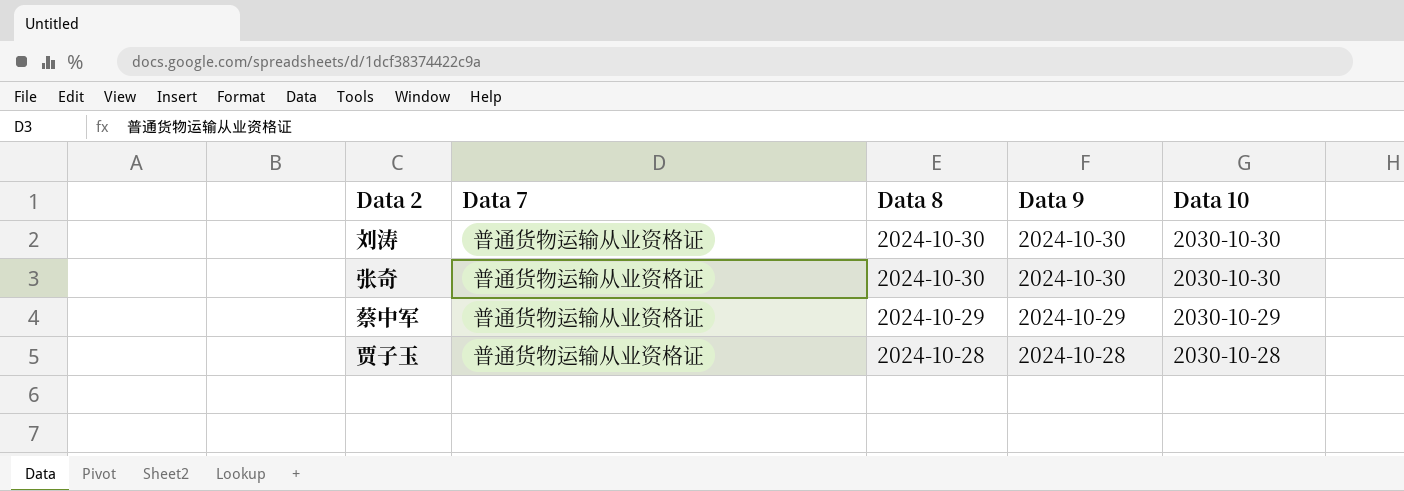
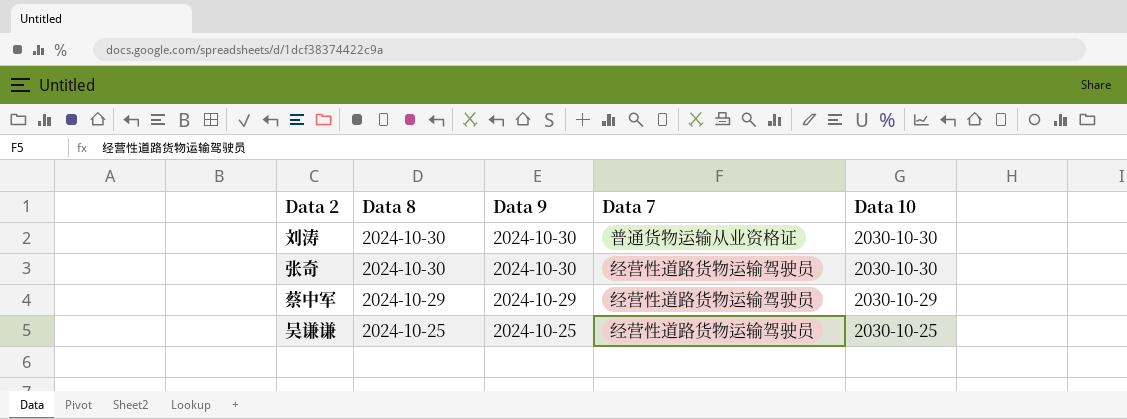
column Data 7 | position: 2 -> 4
row 贾子玉: 普通货物运输从业资格证 | 2024-10-28 | 2024-10-28 | 2030-10-28 -> none
张奇 | Data 7: 普通货物运输从业资格证 -> 经营性道路货物运输驾驶员
蔡中军 | Data 7: 普通货物运输从业资格证 -> 经营性道路货物运输驾驶员
row 吴谦谦: none -> 2024-10-25 | 2024-10-25 | 经营性道路货物运输驾驶员 | 2030-10-25

